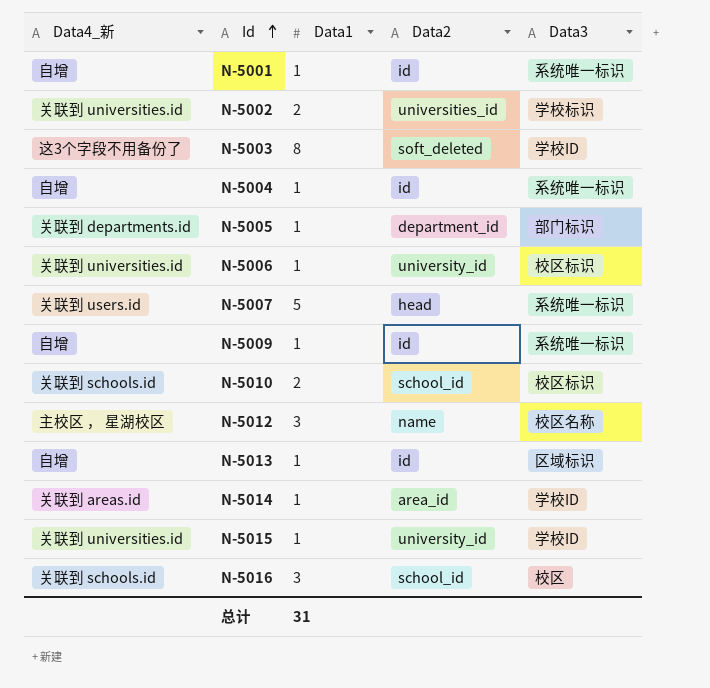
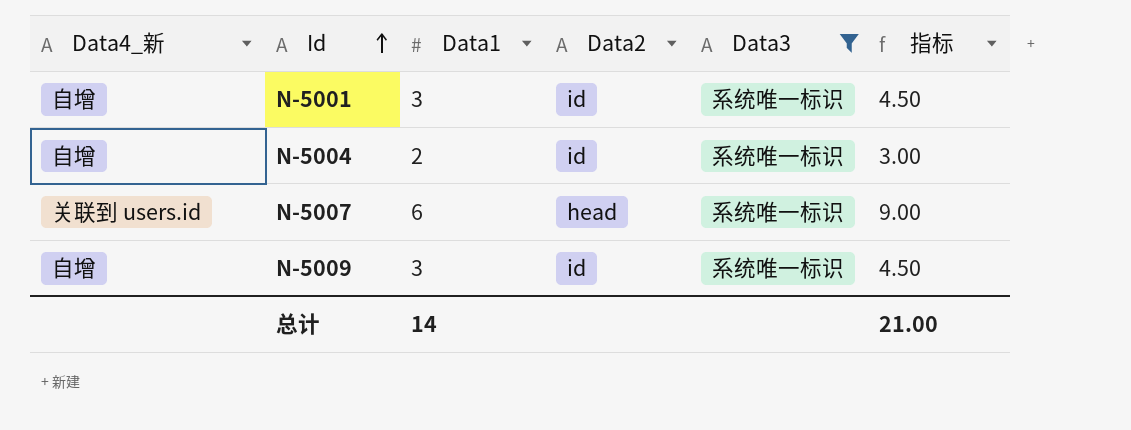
filter: none -> Data3 = 系统唯一标识
column 指标 | formula: none -> [Data1] * 1.5
N-5001 | Data1: 1 -> 3
N-5004 | Data1: 1 -> 2
N-5007 | Data1: 5 -> 6
N-5009 | Data1: 1 -> 3
总计 | Data1: 31 -> 14

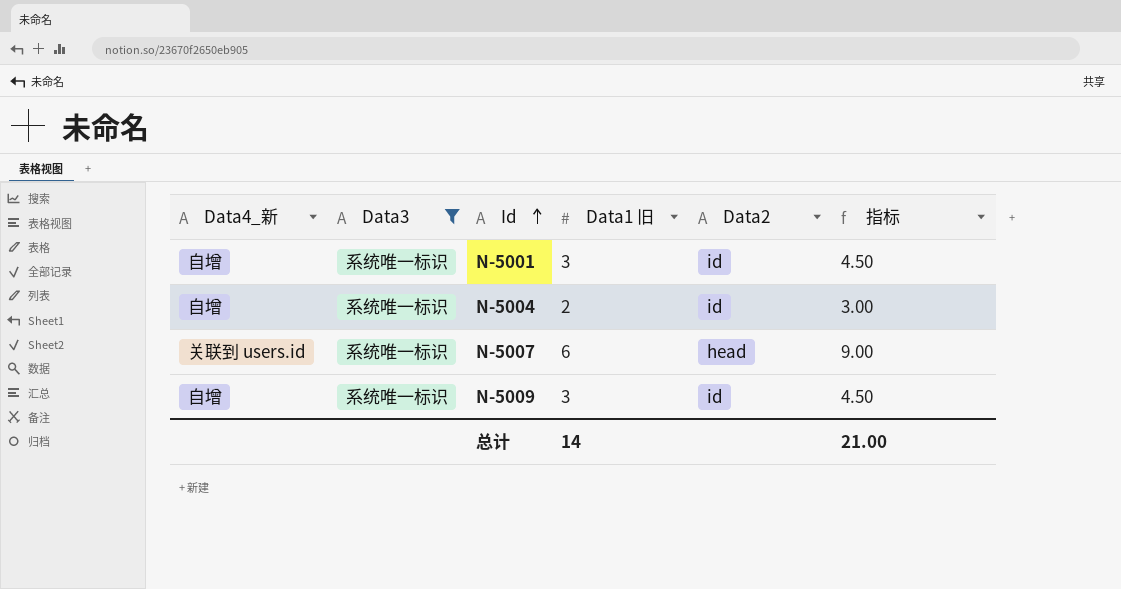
column Data3 | position: 5 -> 2
column name: Data1 -> Data1 旧

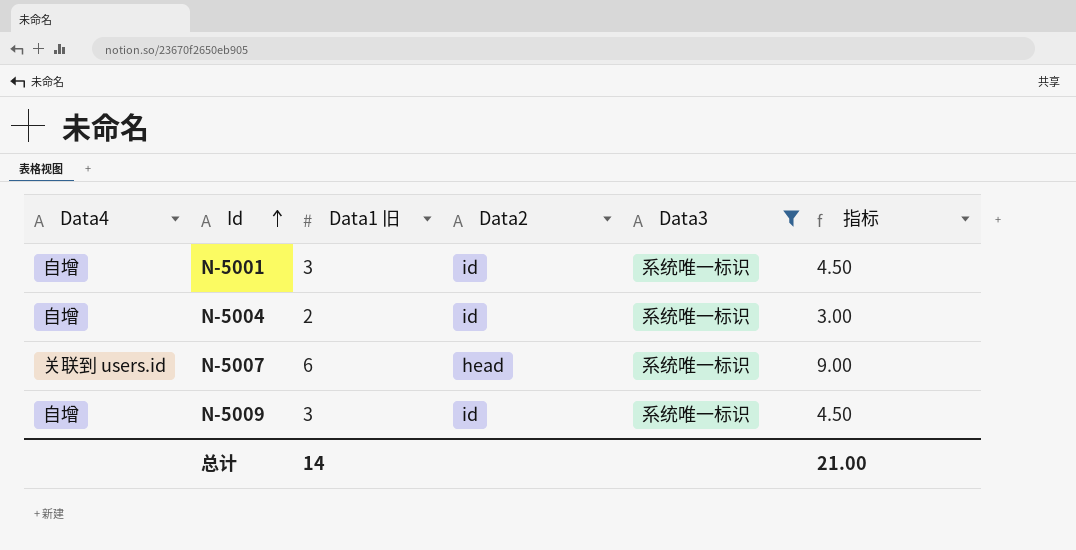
column name: Data4_新 -> Data4
column Data3 | position: 2 -> 5

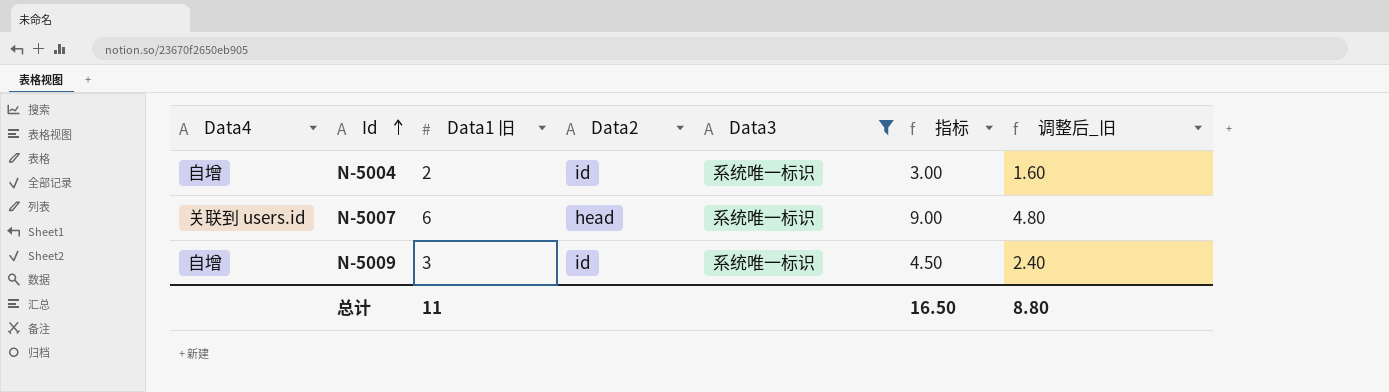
column 调整后_旧 | formula: none -> [Data1 旧] * 0.8
row N-5001: 自增 | 3 | id | 系统唯一标识 | 4.50 -> none
总计 | Data1 旧: 14 -> 11
总计 | 指标: 21.00 -> 16.50

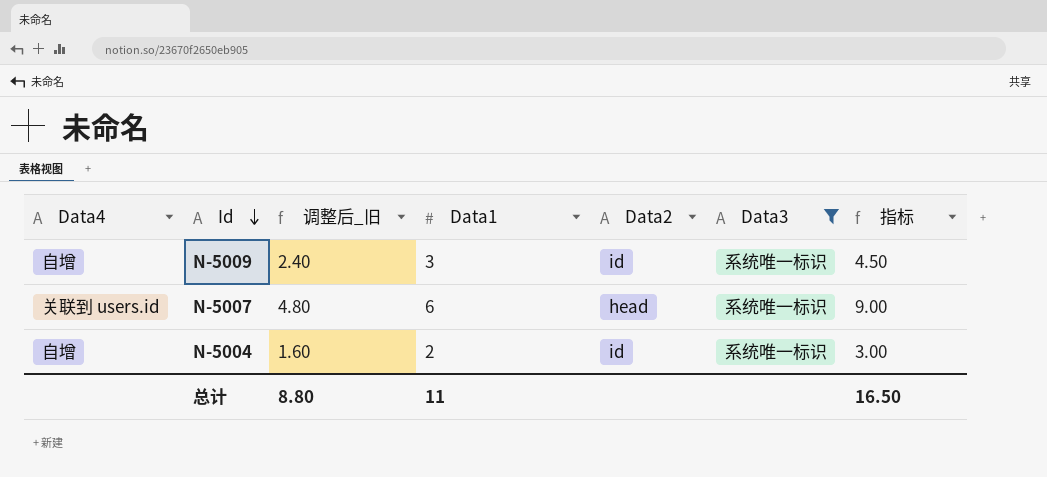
row order: Id ascending -> Id descending
column 调整后_旧 | position: 7 -> 3
column name: Data1 旧 -> Data1

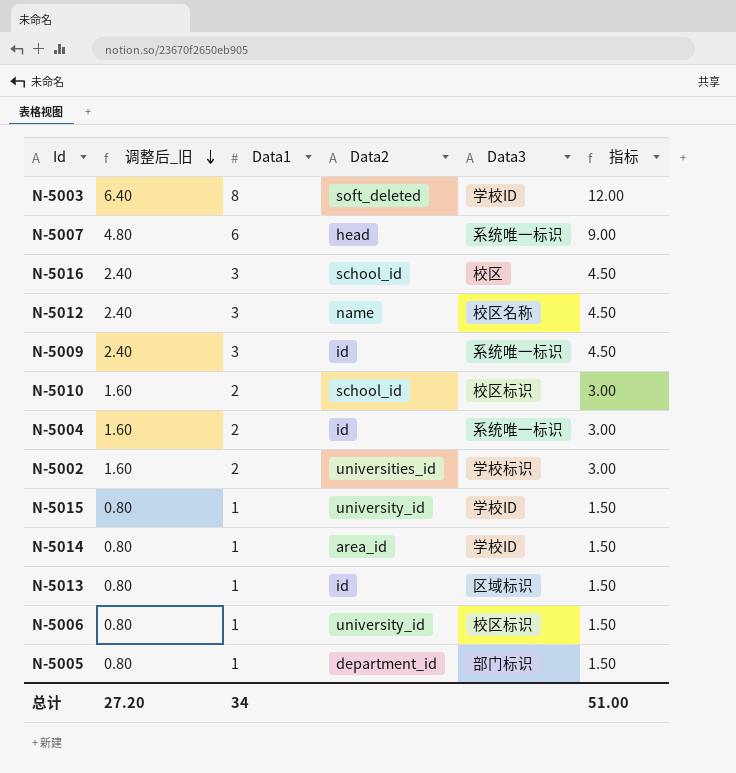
filter: Data3 = 系统唯一标识 -> none
row order: Id descending -> 调整后_旧 descending
column Data4 | position: 1 -> none
总计 | 调整后_旧: 8.80 -> 27.20
总计 | Data1: 11 -> 34
总计 | 指标: 16.50 -> 51.00

